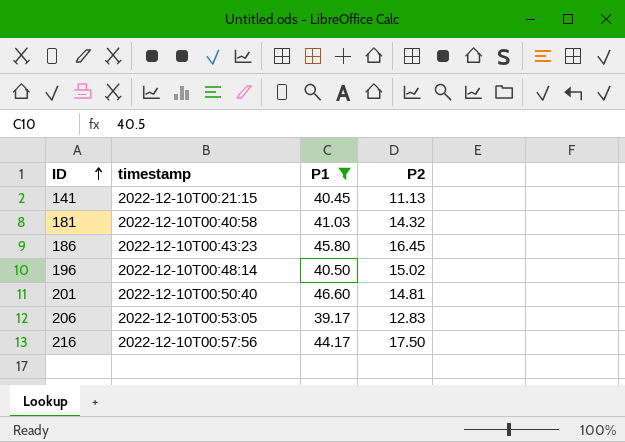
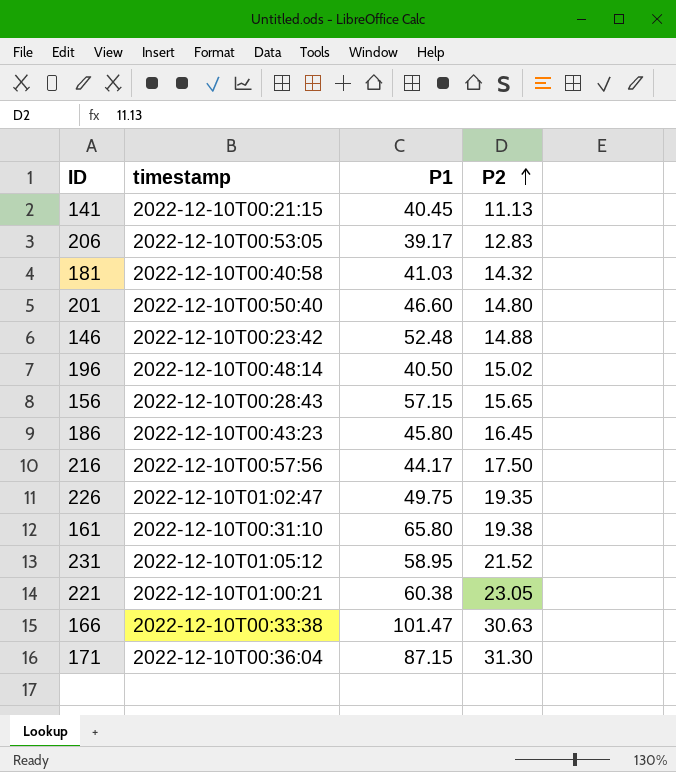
filter: P1 <= 46.60 -> none
row order: ID ascending -> P2 ascending
201 | P2: 14.81 -> 14.80

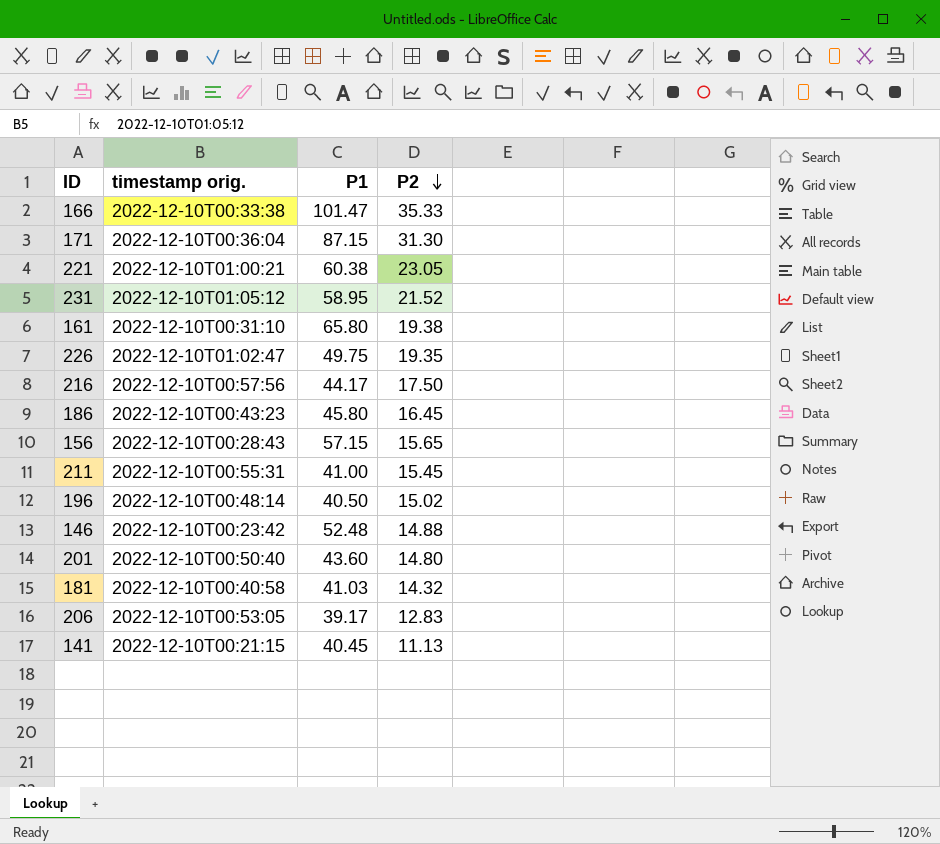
row order: P2 ascending -> P2 descending
column name: timestamp -> timestamp orig.
166 | P2: 30.63 -> 35.33
row 211: none -> 2022-12-10T00:55:31 | 41.00 | 15.45
201 | P1: 46.60 -> 43.60

